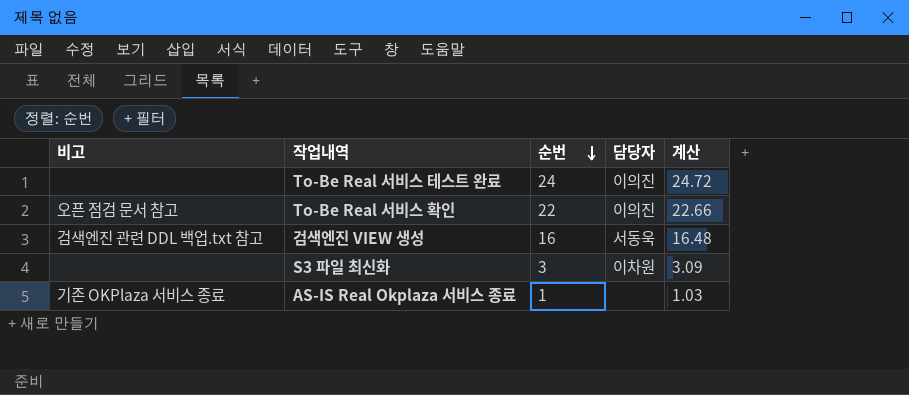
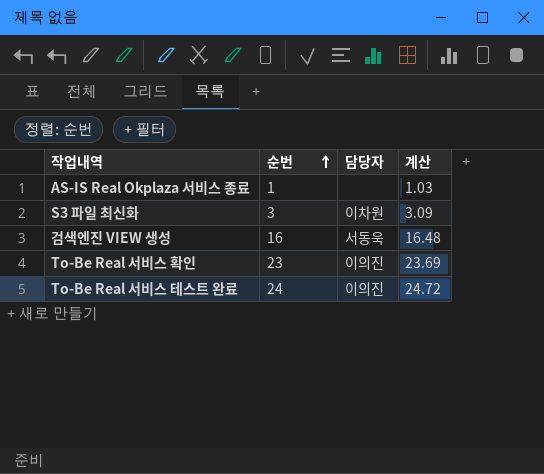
row order: 순번 descending -> 순번 ascending
column 비고 | position: 1 -> none
To-Be Real 서비스 확인 | 순번: 22 -> 23
To-Be Real 서비스 확인 | 계산: 22.66 -> 23.69

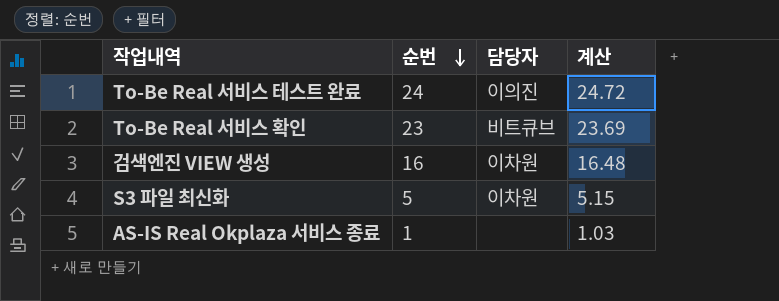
row order: 순번 ascending -> 순번 descending
To-Be Real 서비스 확인 | 담당자: 이의진 -> 비트큐브
검색엔진 VIEW 생성 | 담당자: 서동욱 -> 이차원
S3 파일 최신화 | 순번: 3 -> 5
S3 파일 최신화 | 계산: 3.09 -> 5.15

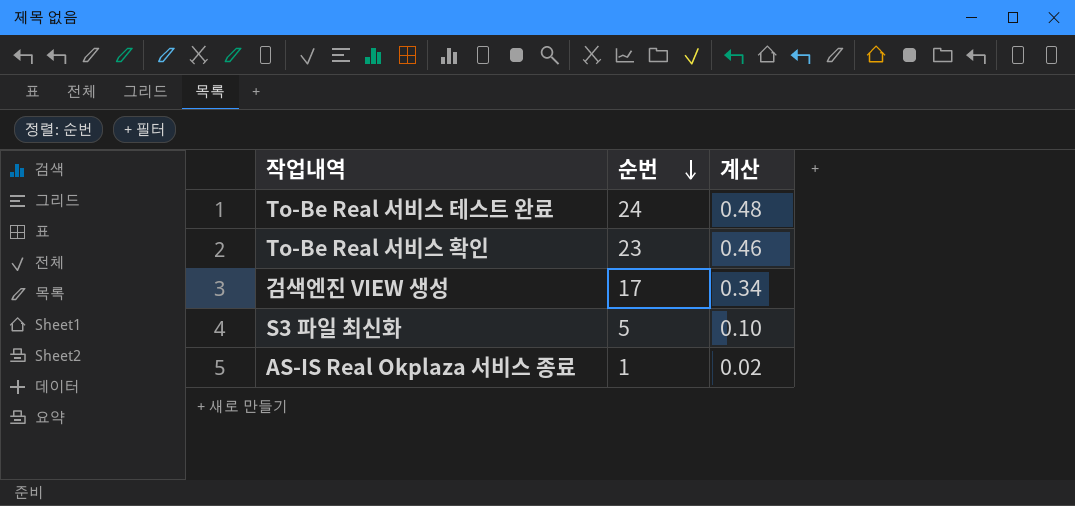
column 담당자 | position: 3 -> none
column 계산 | formula: [순번] * 1.03 -> [순번] * 0.02
검색엔진 VIEW 생성 | 순번: 16 -> 17

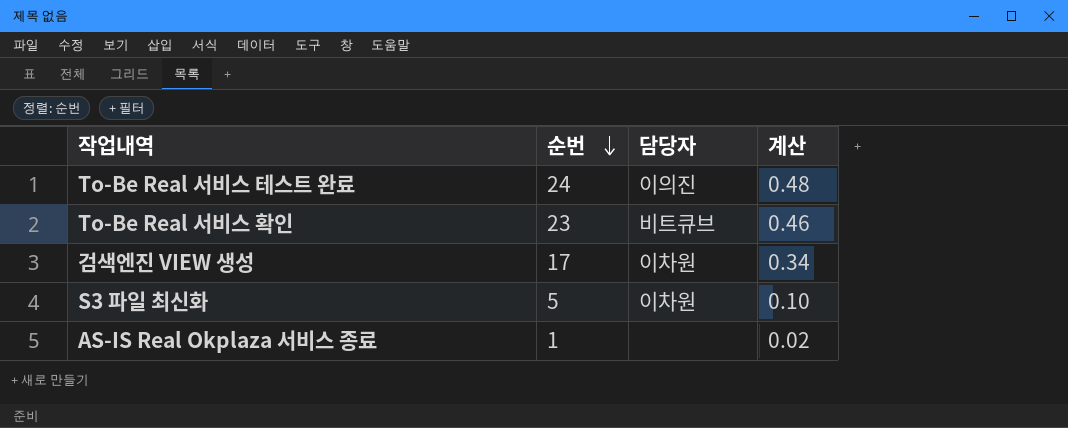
column 담당자 | position: none -> 3

